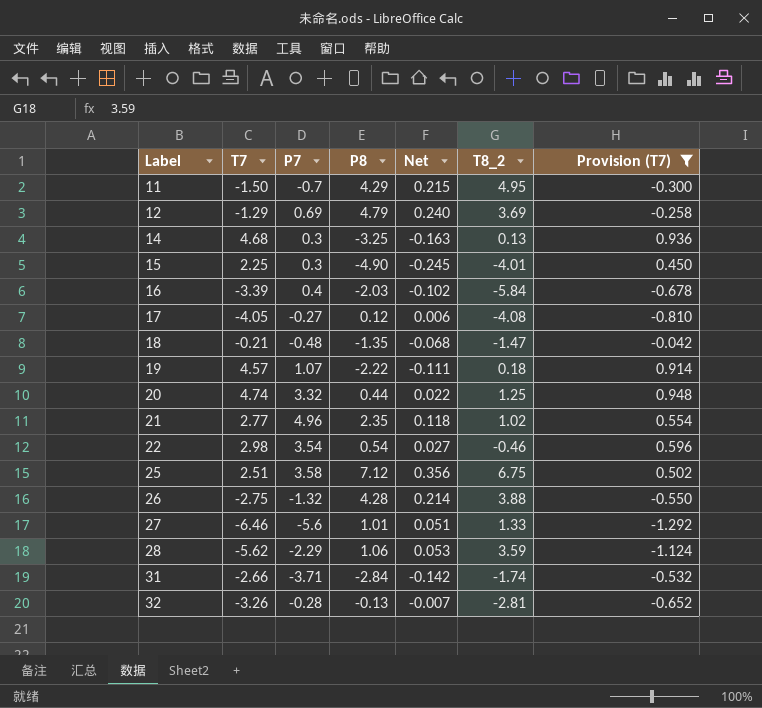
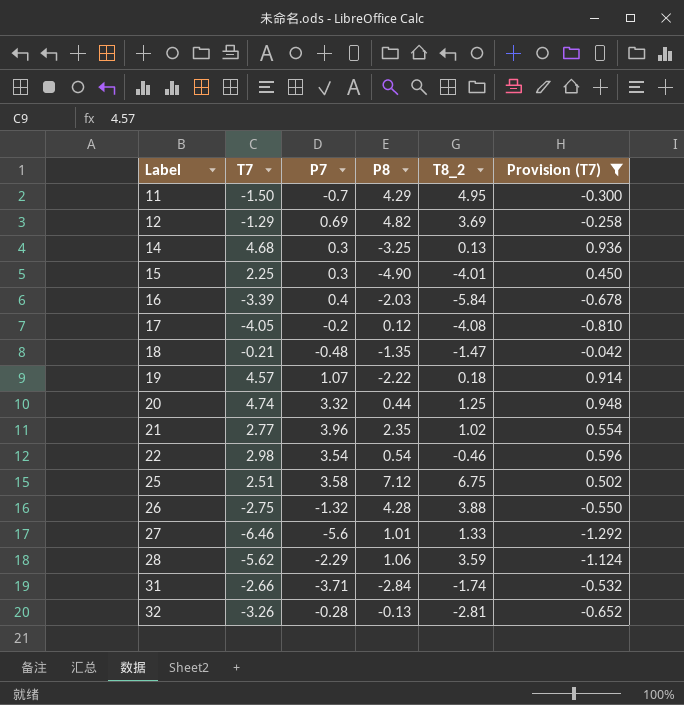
column Net | formula: [P8] * 0.05 -> none
12 | P8: 4.79 -> 4.82
17 | P7: -0.27 -> -0.2
21 | P7: 4.96 -> 3.96

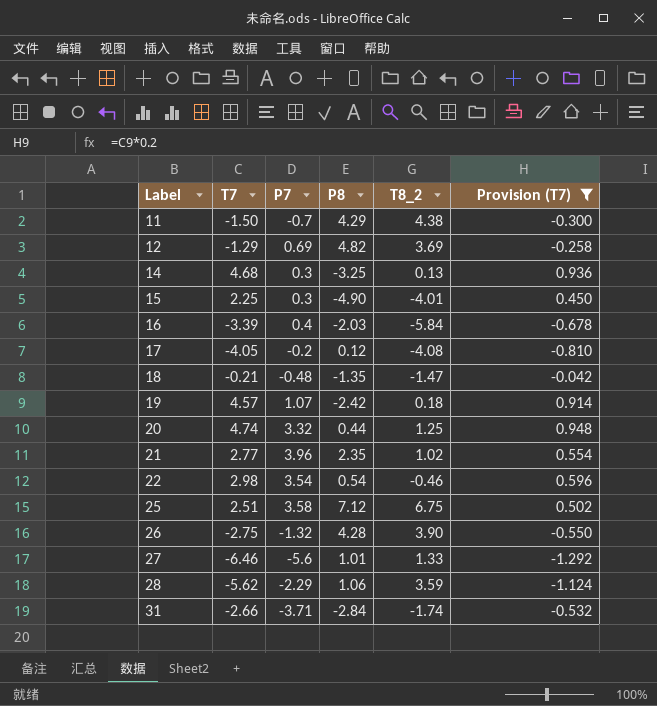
row 32: -3.26 | -0.28 | -0.13 | -2.81 | -0.652 -> none
11 | T8_2: 4.95 -> 4.38
19 | P8: -2.22 -> -2.42
26 | T8_2: 3.88 -> 3.90

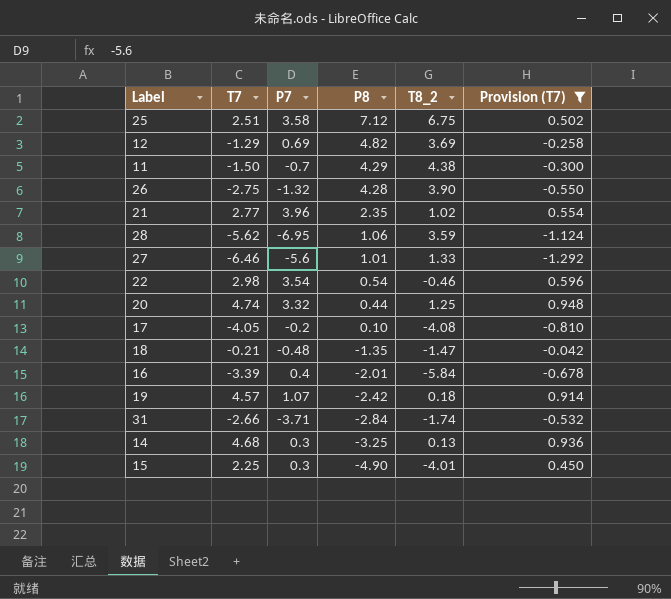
row order: Label ascending -> P8 descending
28 | P7: -2.29 -> -6.95
17 | P8: 0.12 -> 0.10
16 | P8: -2.03 -> -2.01

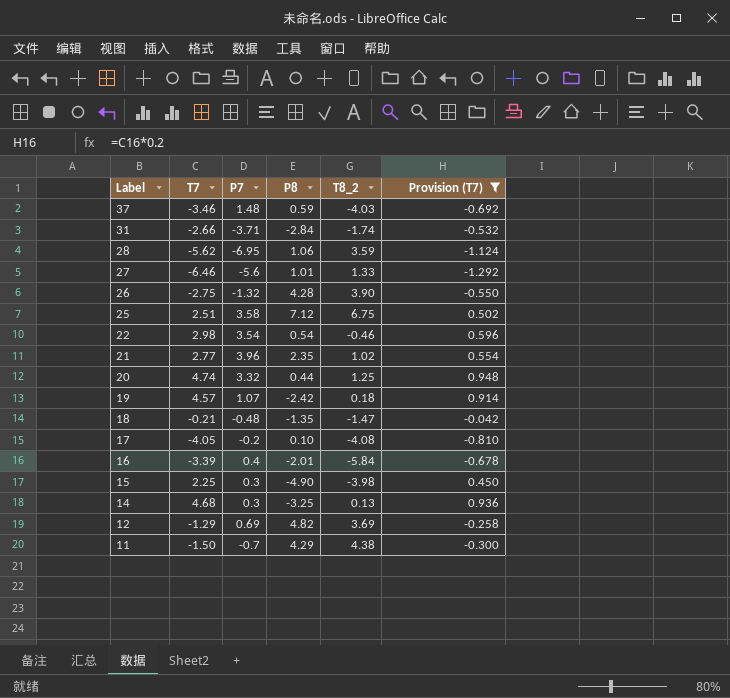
row order: P8 descending -> Label descending
row 37: none -> -3.46 | 1.48 | 0.59 | -4.03 | -0.692
15 | T8_2: -4.01 -> -3.98

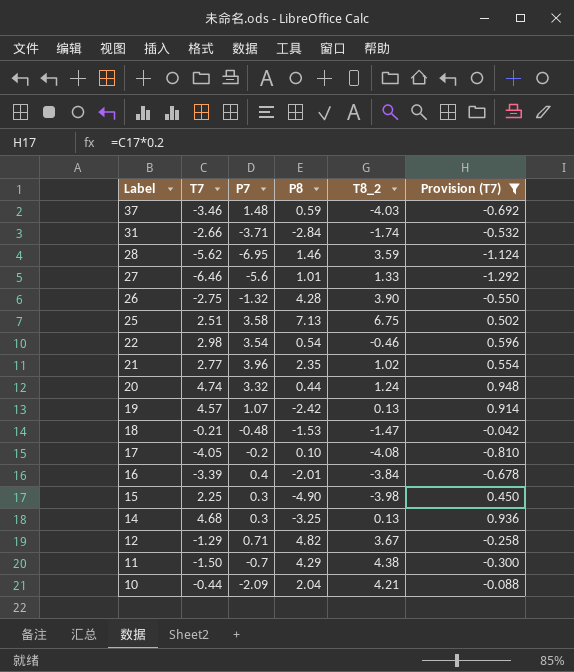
28 | P8: 1.06 -> 1.46
25 | P8: 7.12 -> 7.13
20 | T8_2: 1.25 -> 1.24
19 | T8_2: 0.18 -> 0.13
18 | P8: -1.35 -> -1.53
16 | T8_2: -5.84 -> -3.84
12 | P7: 0.69 -> 0.71
12 | T8_2: 3.69 -> 3.67
row 10: none -> -0.44 | -2.09 | 2.04 | 4.21 | -0.088

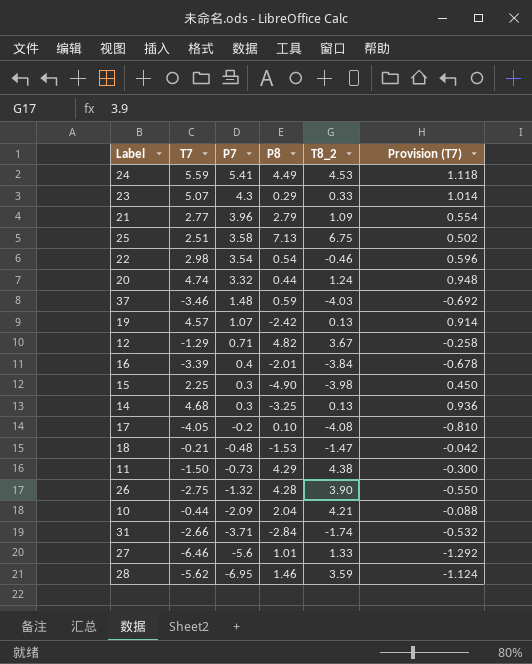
filter: Provision (T7) <= 0.948 -> none
row order: Label descending -> P7 descending
21 | P8: 2.35 -> 2.79
21 | T8_2: 1.02 -> 1.09
11 | P7: -0.7 -> -0.73

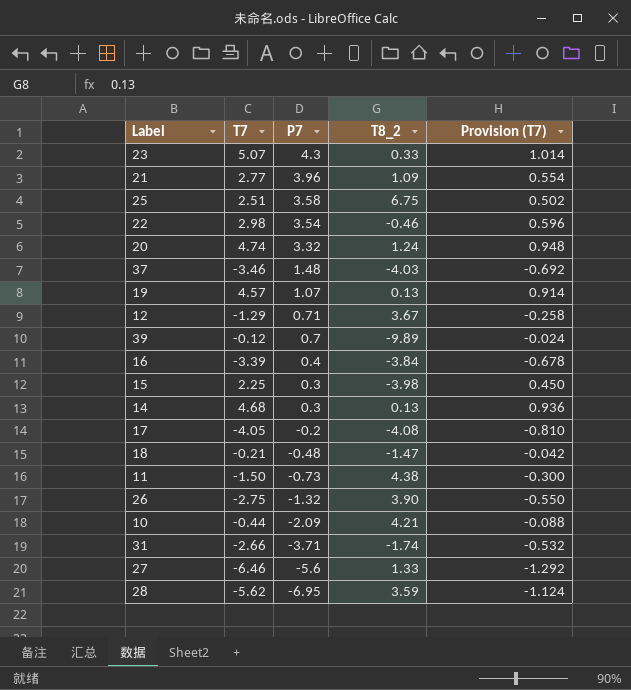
column P8 | position: 4 -> none
row 24: 5.59 | 5.41 | 4.49 | 4.53 | 1.118 -> none
row 39: none -> -0.12 | 0.7 | -9.89 | -0.024

